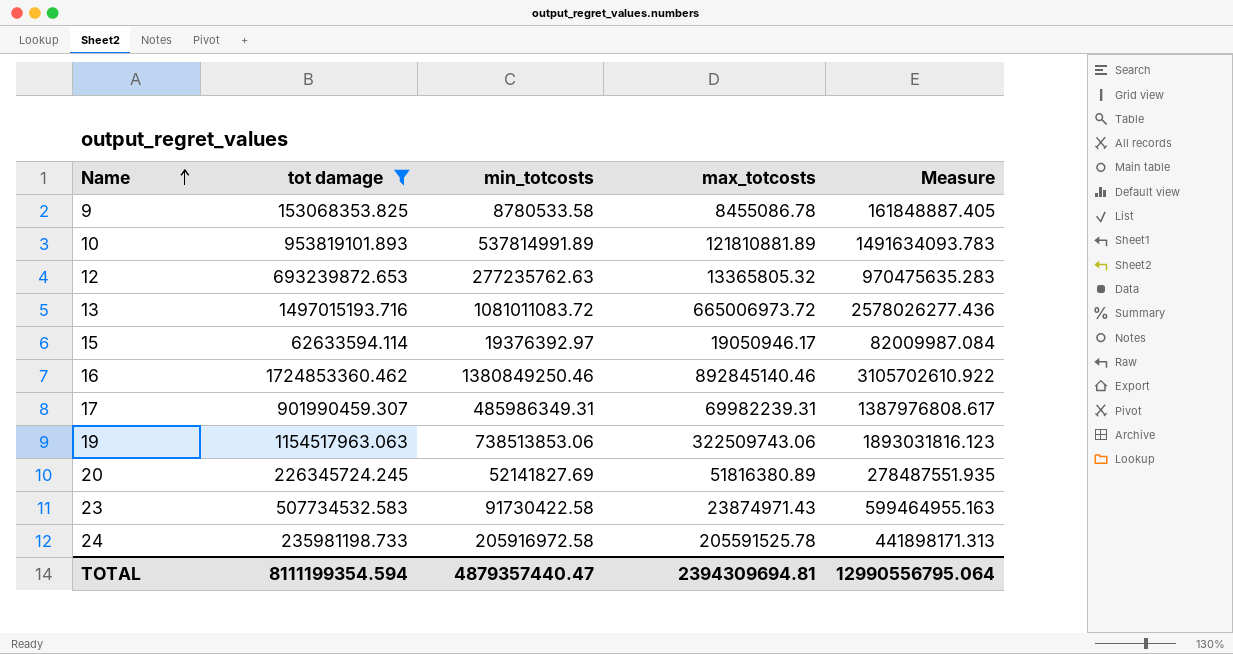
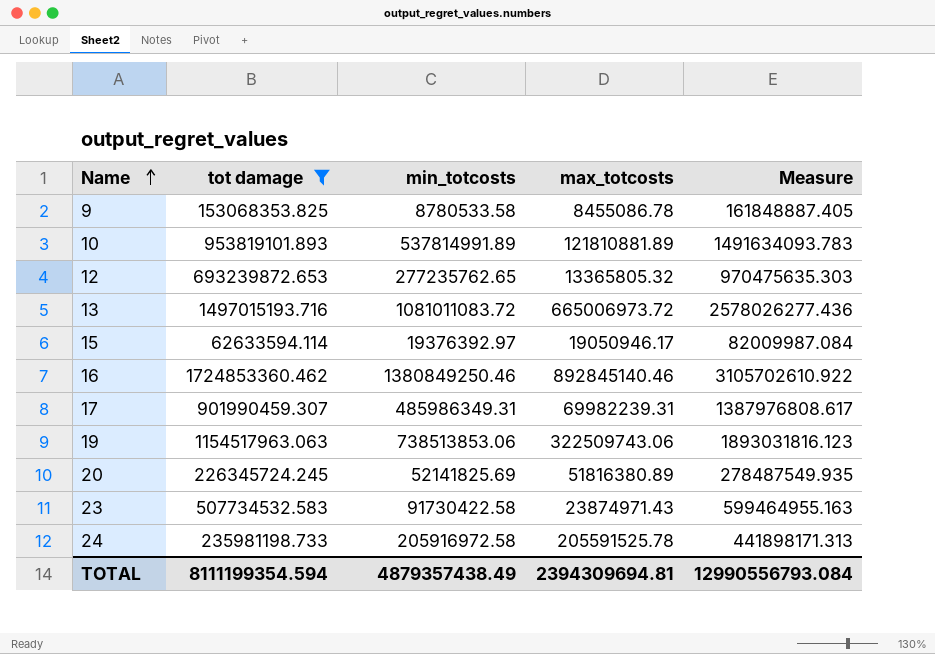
12 | min_totcosts: 277235762.63 -> 277235762.65
12 | Measure: 970475635.283 -> 970475635.303
20 | min_totcosts: 52141827.69 -> 52141825.69
20 | Measure: 278487551.935 -> 278487549.935
TOTAL | min_totcosts: 4879357440.47 -> 4879357438.49
TOTAL | Measure: 12990556795.064 -> 12990556793.084

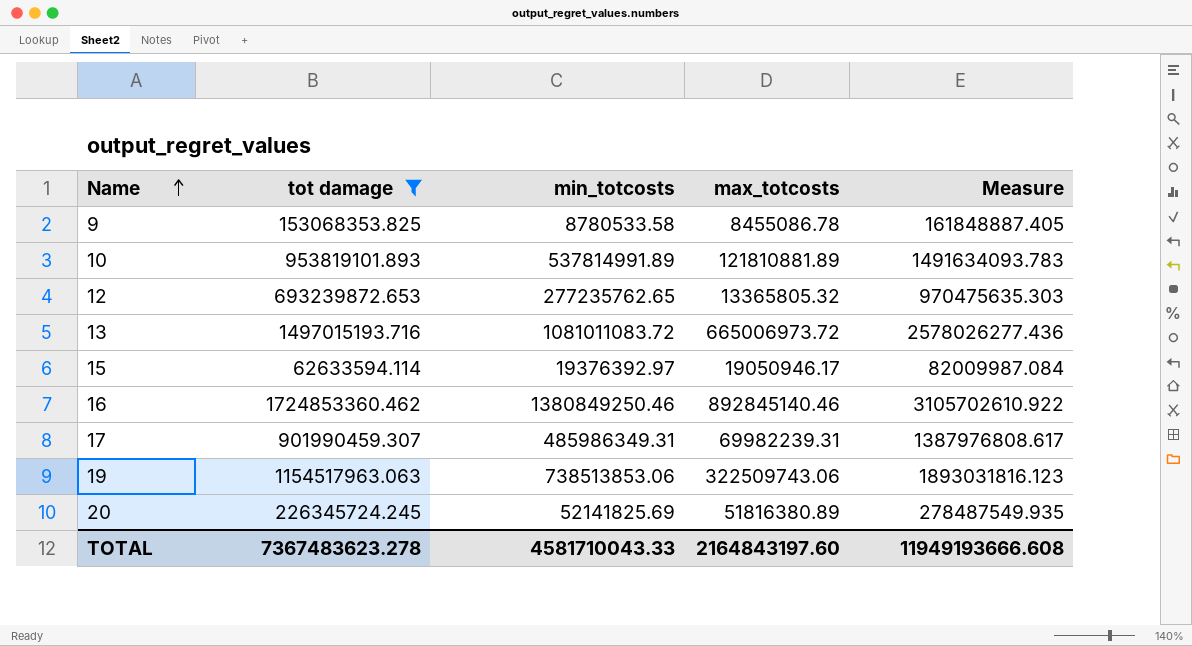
row 23: 507734532.583 | 91730422.58 | 23874971.43 | 599464955.163 -> none
row 24: 235981198.733 | 205916972.58 | 205591525.78 | 441898171.313 -> none
TOTAL | tot damage: 8111199354.594 -> 7367483623.278
TOTAL | min_totcosts: 4879357438.49 -> 4581710043.33
TOTAL | max_totcosts: 2394309694.81 -> 2164843197.60
TOTAL | Measure: 12990556793.084 -> 11949193666.608

